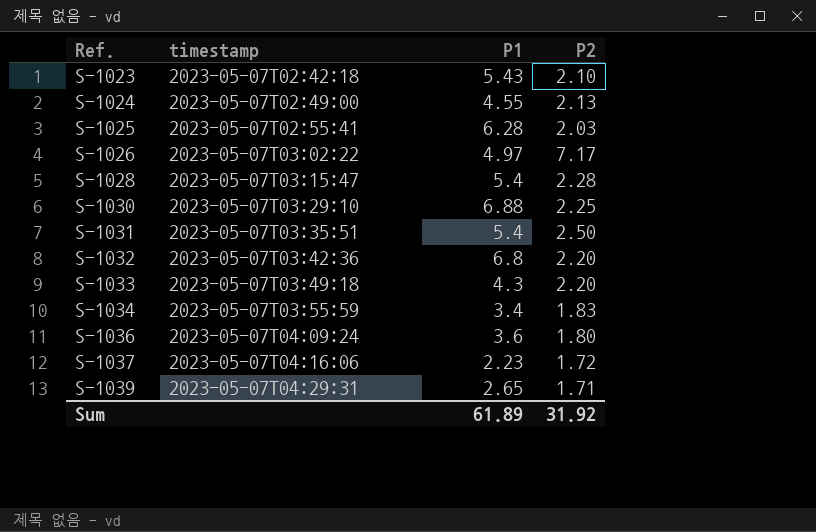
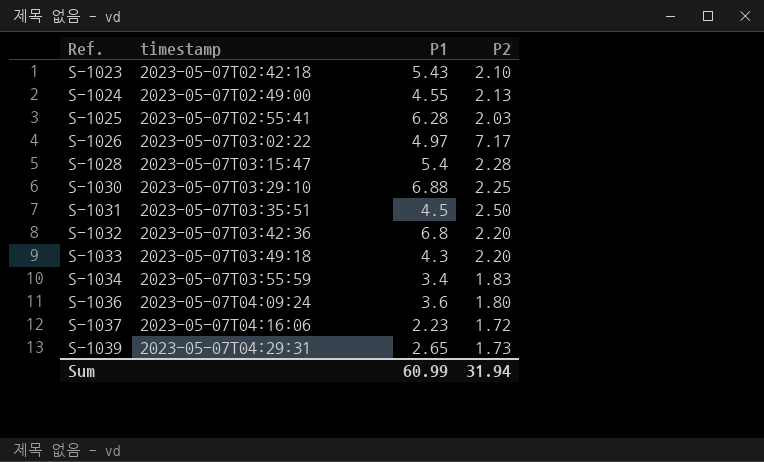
S-1031 | P1: 5.4 -> 4.5
S-1039 | P2: 1.71 -> 1.73
Sum | P1: 61.89 -> 60.99
Sum | P2: 31.92 -> 31.94

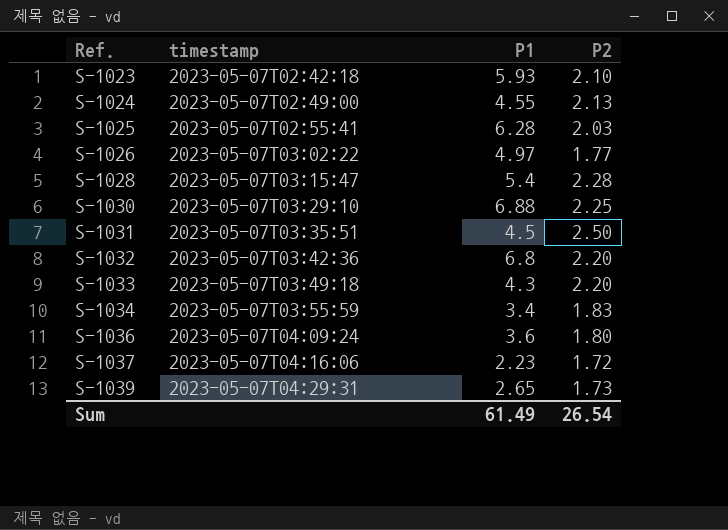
S-1023 | P1: 5.43 -> 5.93
S-1026 | P2: 7.17 -> 1.77
Sum | P1: 60.99 -> 61.49
Sum | P2: 31.94 -> 26.54

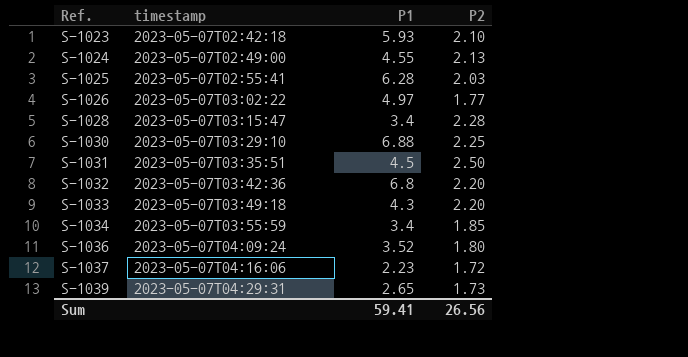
S-1028 | P1: 5.4 -> 3.4
S-1034 | P2: 1.83 -> 1.85
S-1036 | P1: 3.6 -> 3.52
Sum | P1: 61.49 -> 59.41
Sum | P2: 26.54 -> 26.56

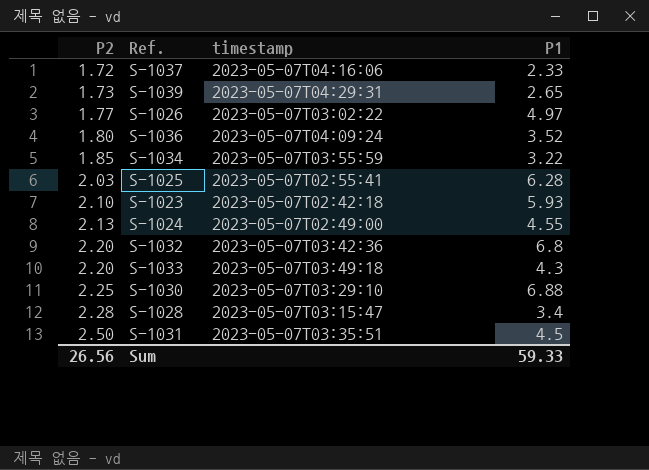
row order: Ref. ascending -> P2 ascending
column P2 | position: 4 -> 1
S-1037 | P1: 2.23 -> 2.33
S-1034 | P1: 3.4 -> 3.22
Sum | P1: 59.41 -> 59.33

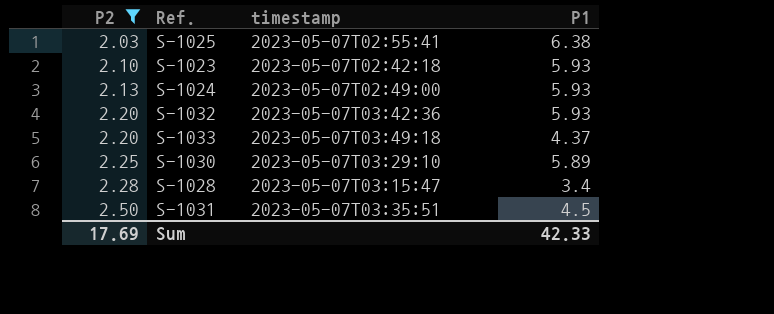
filter: none -> P2 >= 2.03
S-1025 | P1: 6.28 -> 6.38
S-1024 | P1: 4.55 -> 5.93
S-1032 | P1: 6.8 -> 5.93
S-1033 | P1: 4.3 -> 4.37
S-1030 | P1: 6.88 -> 5.89
Sum | P2: 26.56 -> 17.69
Sum | P1: 59.33 -> 42.33

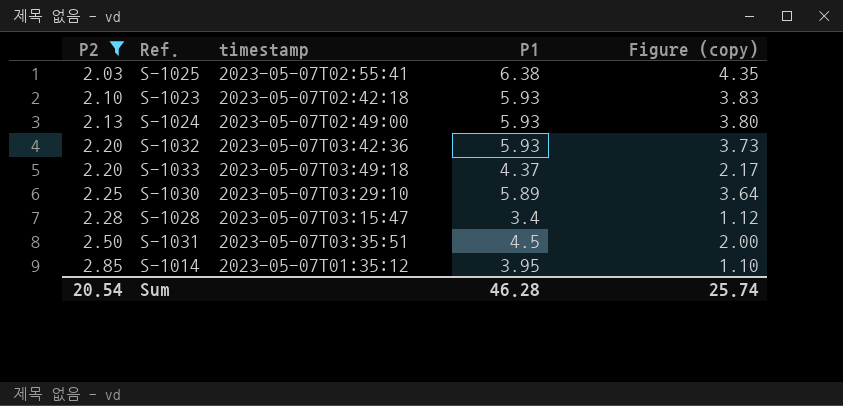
column Figure (copy) | formula: none -> [P1] - [P2]
row S-1014: none -> 2.85 | 2023-05-07T01:35:12 | 3.95 | 1.10
Sum | P2: 17.69 -> 20.54
Sum | P1: 42.33 -> 46.28

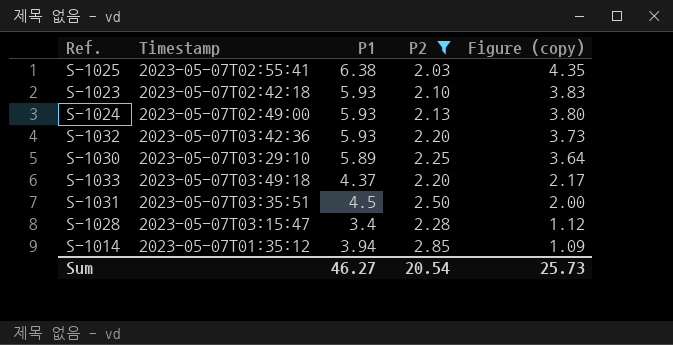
row order: P2 ascending -> Figure (copy) descending
column name: timestamp -> Timestamp
column P2 | position: 1 -> 4
S-1014 | P1: 3.95 -> 3.94
S-1014 | Figure (copy): 1.10 -> 1.09
Sum | P1: 46.28 -> 46.27
Sum | Figure (copy): 25.74 -> 25.73

